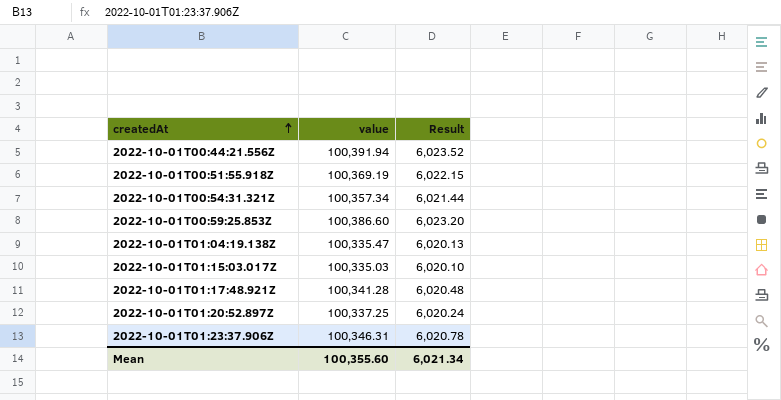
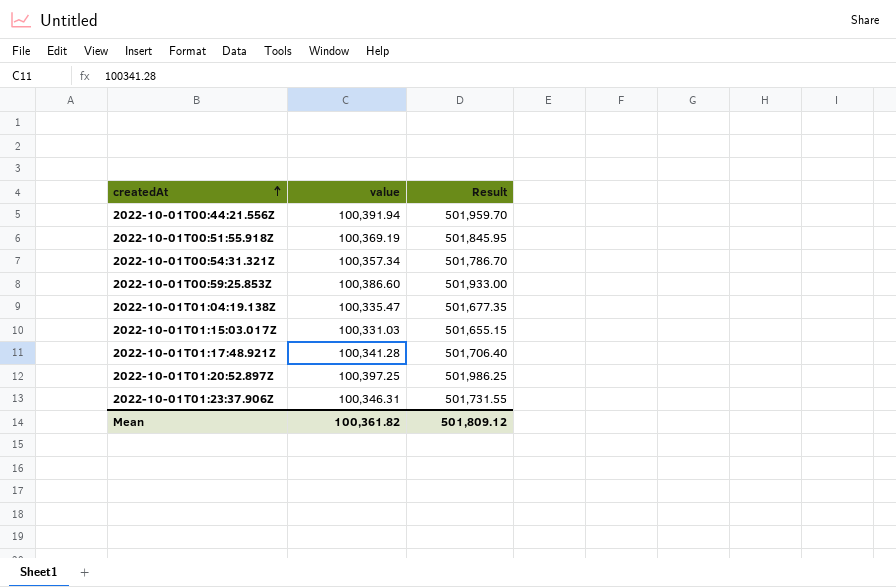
column Result | formula: [value] * 0.06 -> [value] * 5
2022-10-01T01:15:03.017Z | value: 100,335.03 -> 100,331.03
2022-10-01T01:20:52.897Z | value: 100,337.25 -> 100,397.25
Mean | value: 100,355.60 -> 100,361.82
Mean | Result: 6,021.34 -> 501,809.12

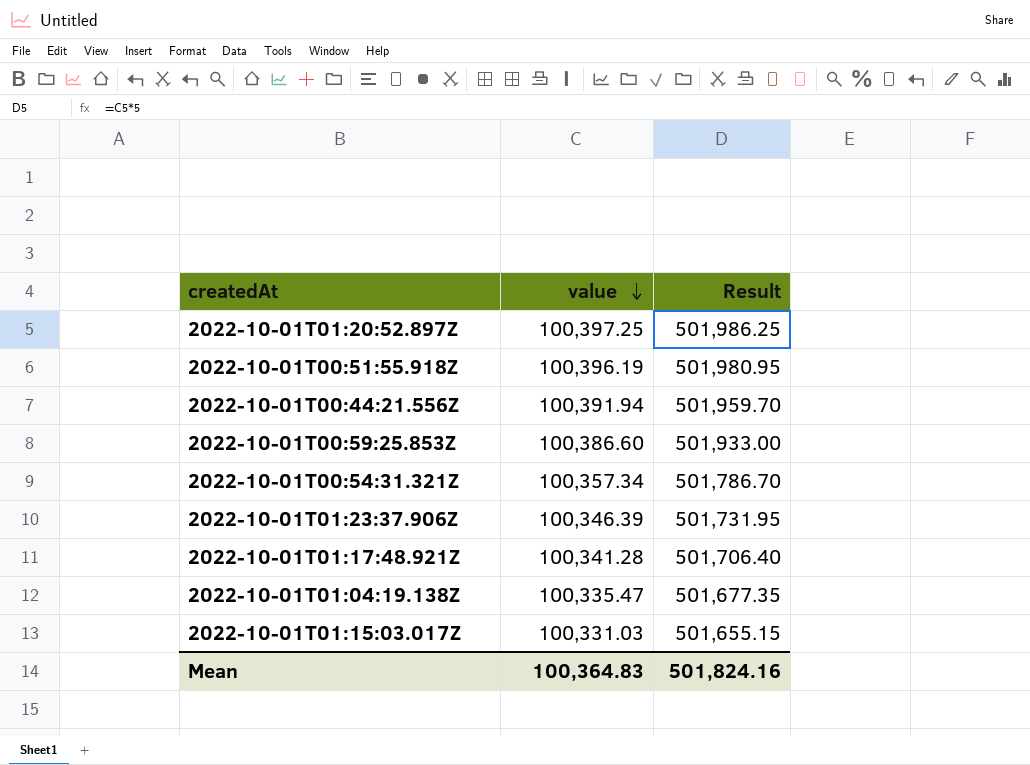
row order: createdAt ascending -> value descending
2022-10-01T00:51:55.918Z | value: 100,369.19 -> 100,396.19
2022-10-01T00:51:55.918Z | Result: 501,845.95 -> 501,980.95
2022-10-01T01:23:37.906Z | value: 100,346.31 -> 100,346.39
2022-10-01T01:23:37.906Z | Result: 501,731.55 -> 501,731.95
Mean | value: 100,361.82 -> 100,364.83
Mean | Result: 501,809.12 -> 501,824.16

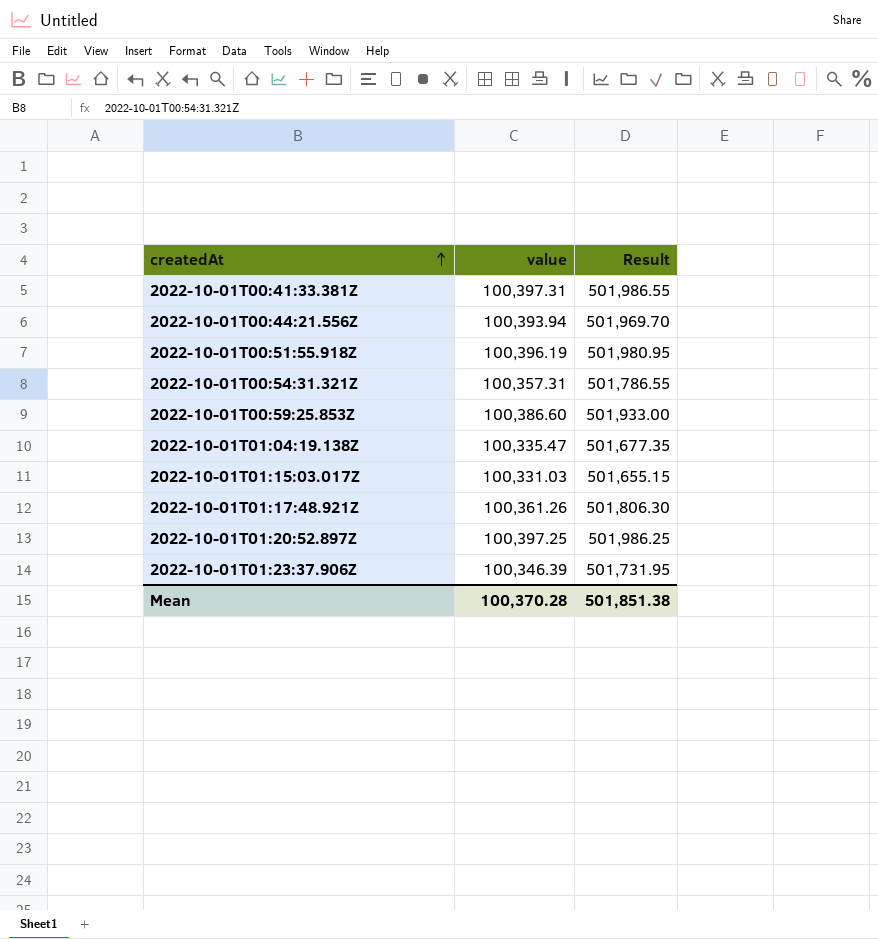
row order: value descending -> createdAt ascending
row 2022-10-01T00:41:33.381Z: none -> 100,397.31 | 501,986.55
2022-10-01T00:44:21.556Z | value: 100,391.94 -> 100,393.94
2022-10-01T00:44:21.556Z | Result: 501,959.70 -> 501,969.70
2022-10-01T00:54:31.321Z | value: 100,357.34 -> 100,357.31
2022-10-01T00:54:31.321Z | Result: 501,786.70 -> 501,786.55
2022-10-01T01:17:48.921Z | value: 100,341.28 -> 100,361.26
2022-10-01T01:17:48.921Z | Result: 501,706.40 -> 501,806.30
Mean | value: 100,364.83 -> 100,370.28
Mean | Result: 501,824.16 -> 501,851.38

